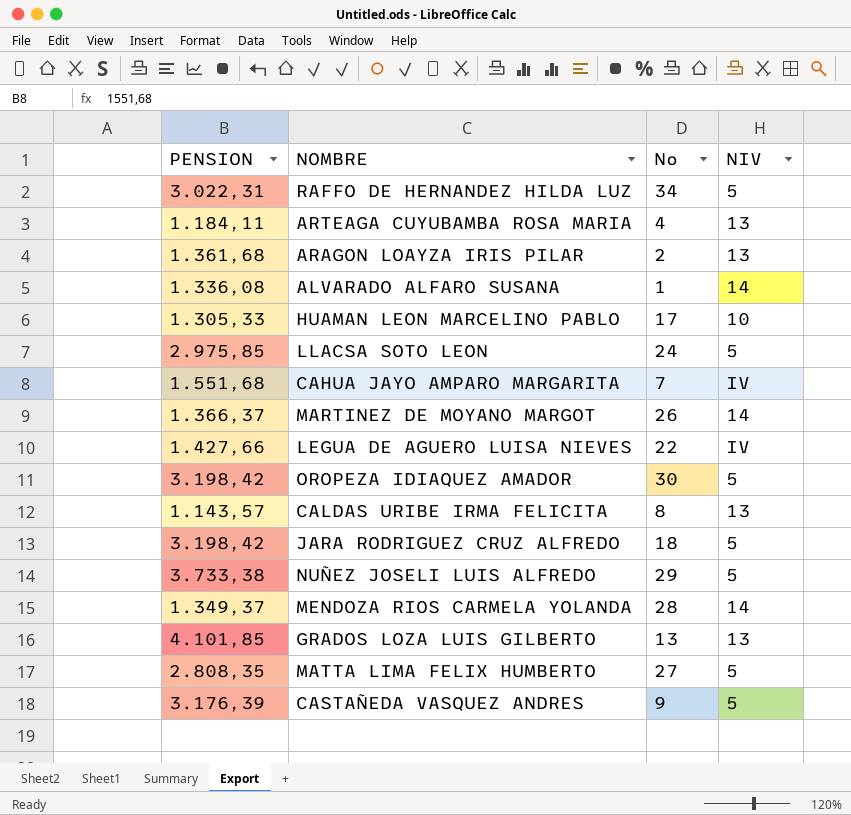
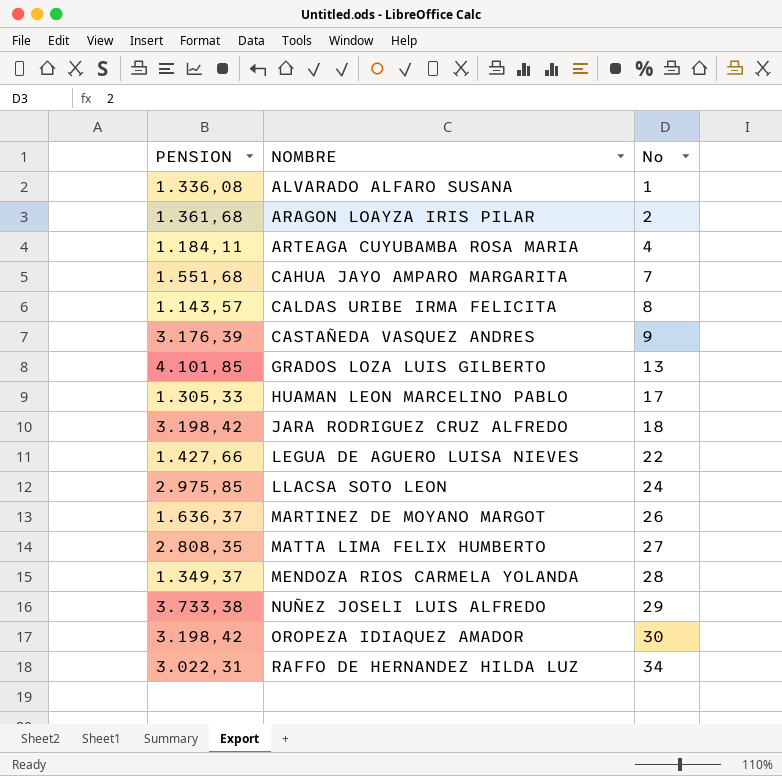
row order: none -> NOMBRE ascending
column NIV | position: 4 -> none
MARTINEZ DE MOYANO MARGOT | PENSION: 1.366,37 -> 1.636,37

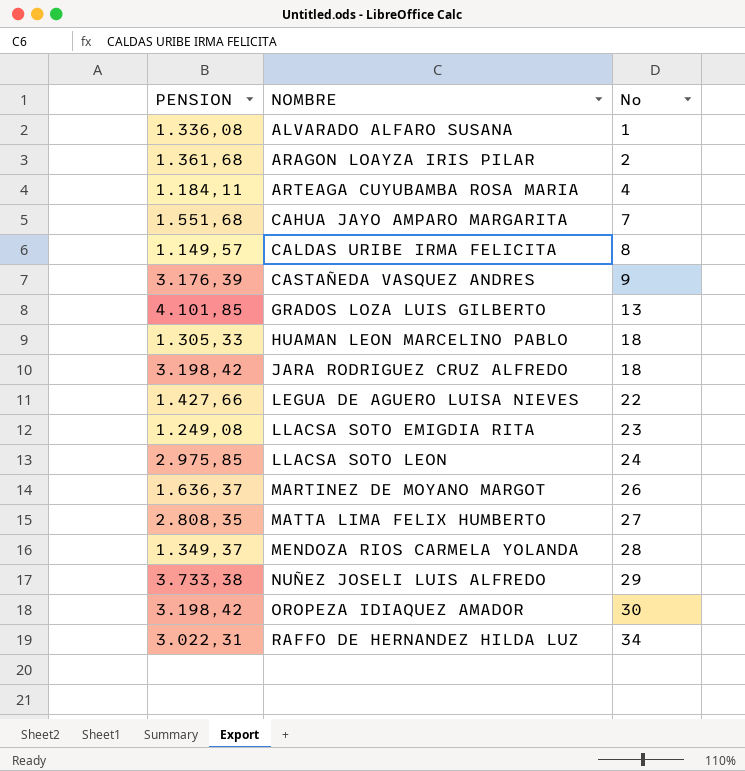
CALDAS URIBE IRMA FELICITA | PENSION: 1.143,57 -> 1.149,57
HUAMAN LEON MARCELINO PABLO | No: 17 -> 18
row LLACSA SOTO EMIGDIA RITA: none -> 1.249,08 | 23

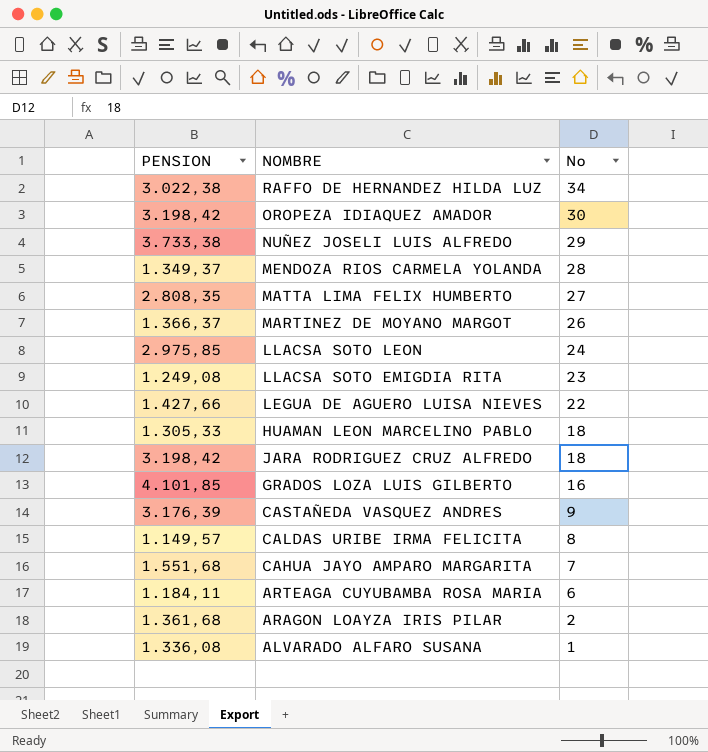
row order: NOMBRE ascending -> No descending
RAFFO DE HERNANDEZ HILDA LUZ | PENSION: 3.022,31 -> 3.022,38
MARTINEZ DE MOYANO MARGOT | PENSION: 1.636,37 -> 1.366,37
GRADOS LOZA LUIS GILBERTO | No: 13 -> 16
ARTEAGA CUYUBAMBA ROSA MARIA | No: 4 -> 6

